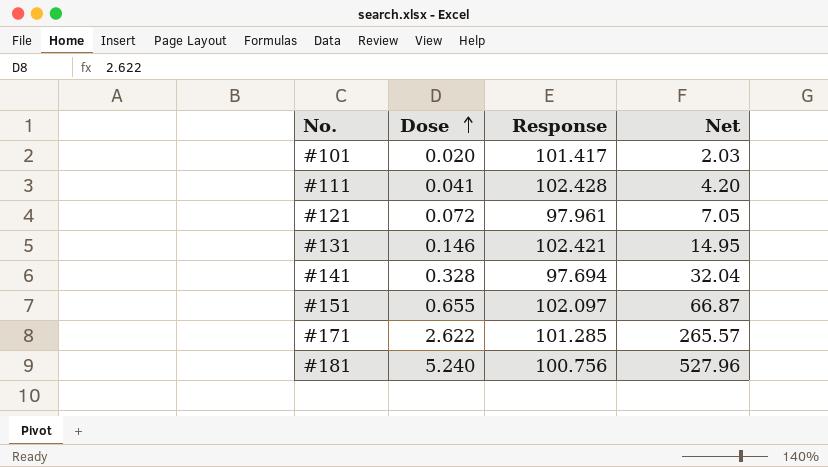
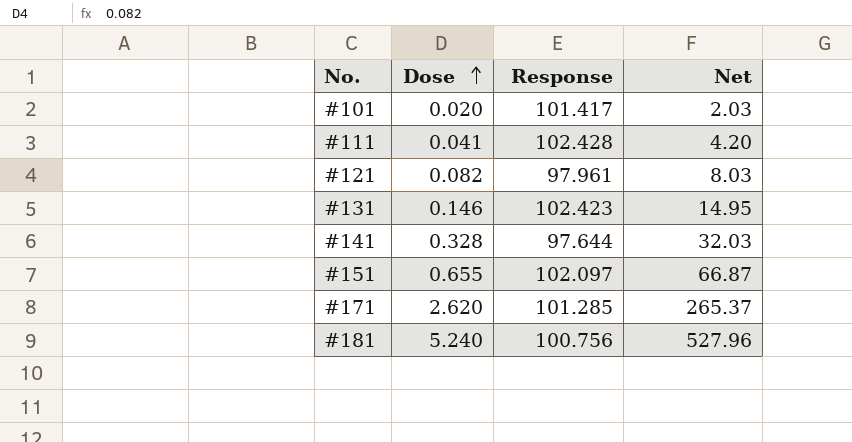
#121 | Dose: 0.072 -> 0.082
#121 | Net: 7.05 -> 8.03
#131 | Response: 102.421 -> 102.423
#141 | Response: 97.694 -> 97.644
#141 | Net: 32.04 -> 32.03
#171 | Dose: 2.622 -> 2.620
#171 | Net: 265.57 -> 265.37

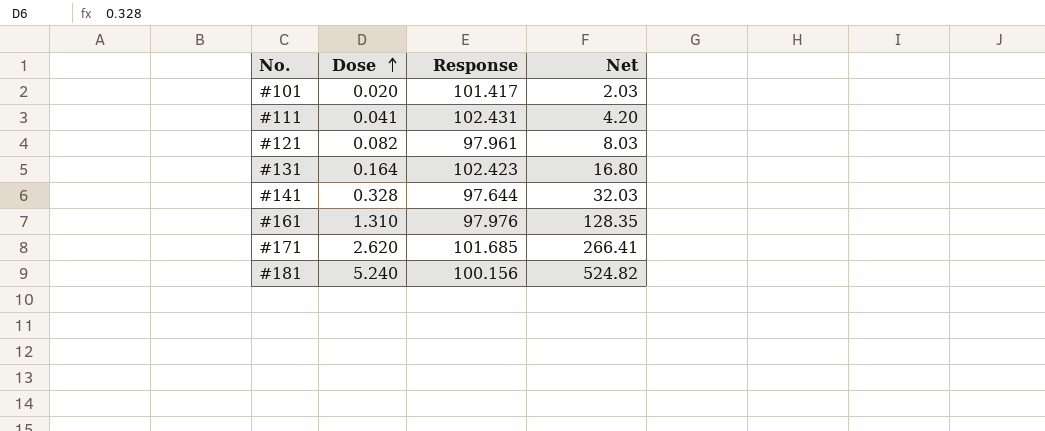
row #151: 0.655 | 102.097 | 66.87 -> none
#111 | Response: 102.428 -> 102.431
#131 | Dose: 0.146 -> 0.164
#131 | Net: 14.95 -> 16.80
row #161: none -> 1.310 | 97.976 | 128.35
#171 | Response: 101.285 -> 101.685
#171 | Net: 265.37 -> 266.41
#181 | Response: 100.756 -> 100.156
#181 | Net: 527.96 -> 524.82

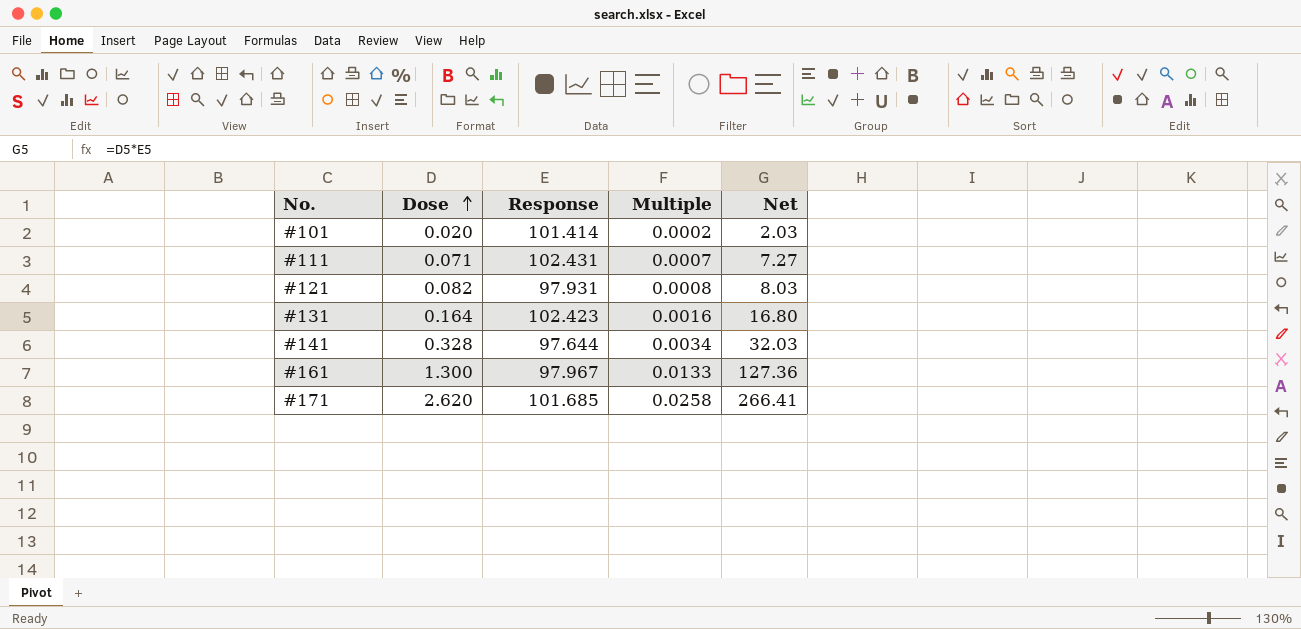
column Multiple | formula: none -> [Dose] / [Response]
row #181: 5.240 | 100.156 | 524.82 -> none
#101 | Response: 101.417 -> 101.414
#111 | Dose: 0.041 -> 0.071
#111 | Net: 4.20 -> 7.27
#121 | Response: 97.961 -> 97.931
#161 | Dose: 1.310 -> 1.300
#161 | Response: 97.976 -> 97.967
#161 | Net: 128.35 -> 127.36

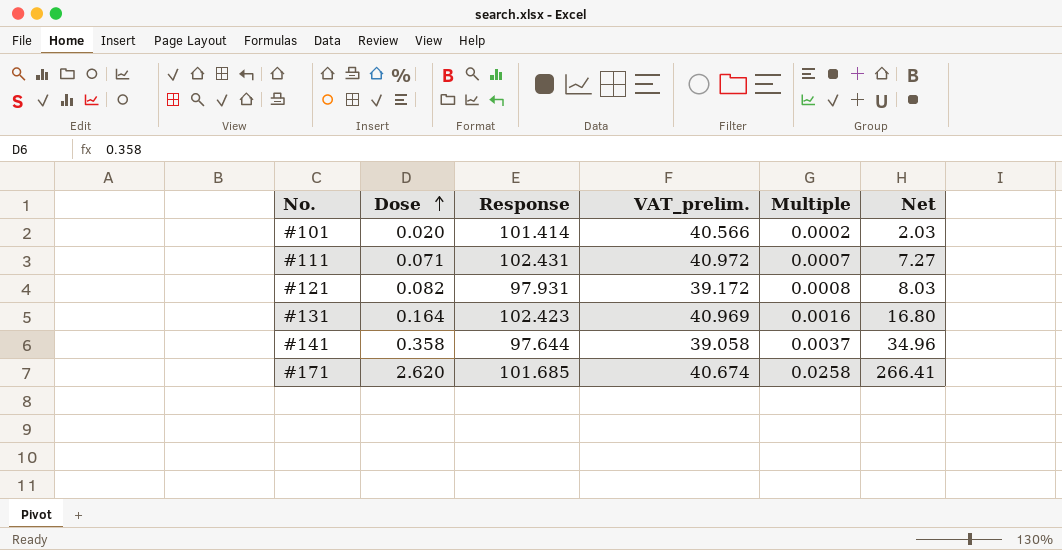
column VAT_prelim. | formula: none -> [Response] * 0.4
row #161: 1.300 | 97.967 | 0.0133 | 127.36 -> none
#141 | Dose: 0.328 -> 0.358
#141 | Multiple: 0.0034 -> 0.0037
#141 | Net: 32.03 -> 34.96

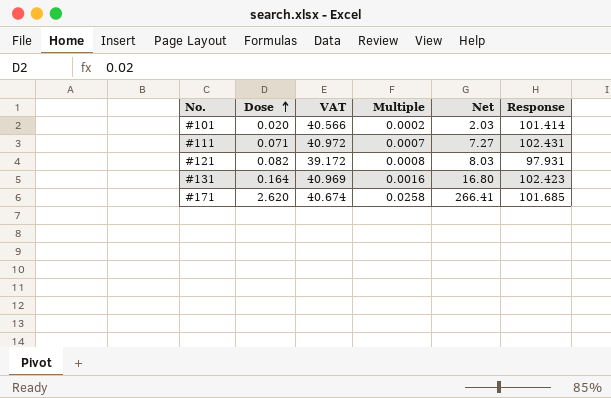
column name: VAT_prelim. -> VAT
column Response | position: 3 -> 6
row #141: 0.358 | 97.644 | 39.058 | 0.0037 | 34.96 -> none

